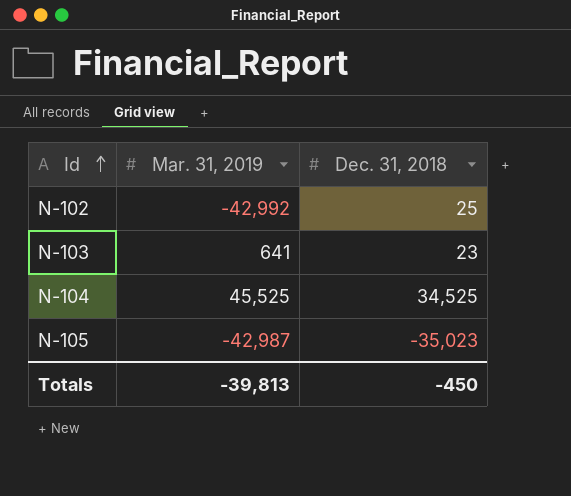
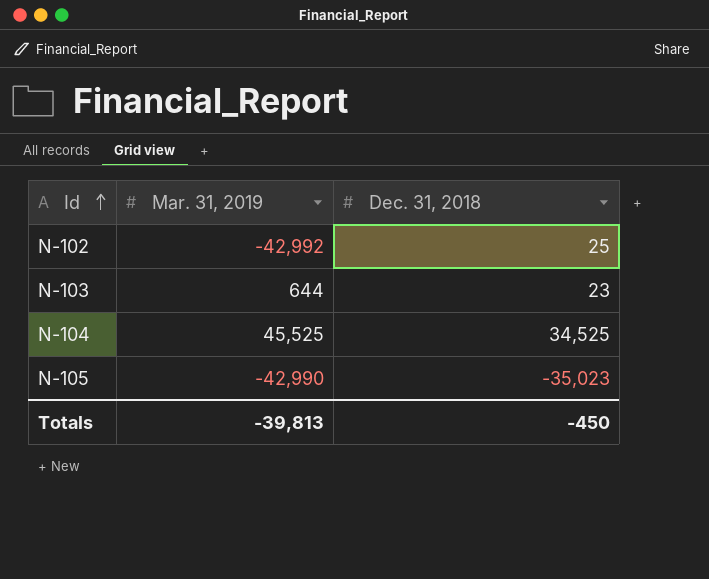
N-103 | Mar. 31, 2019: 641 -> 644
N-105 | Mar. 31, 2019: -42,987 -> -42,990

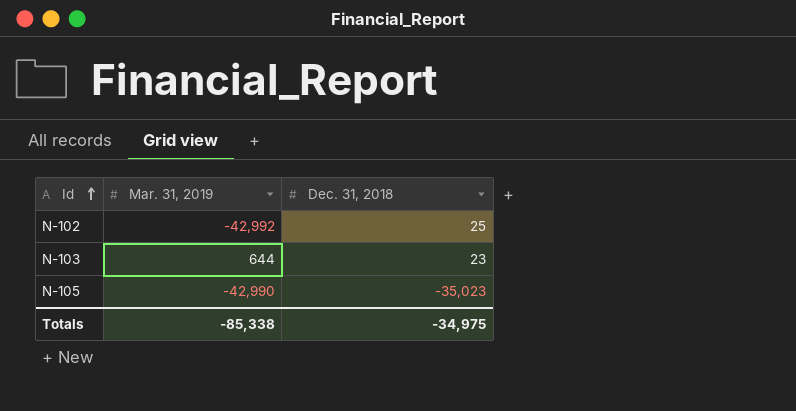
row N-104: 45,525 | 34,525 -> none
Totals | Mar. 31, 2019: -39,813 -> -85,338
Totals | Dec. 31, 2018: -450 -> -34,975

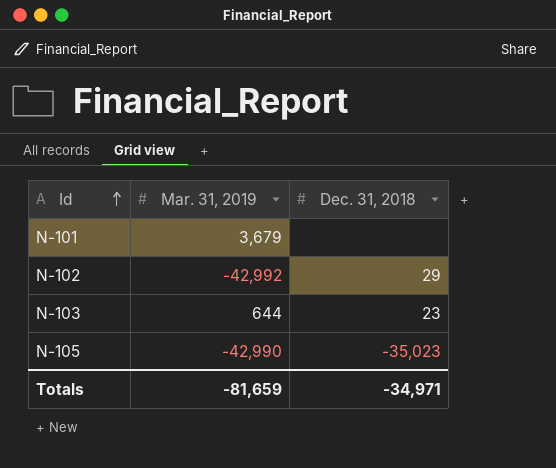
row N-101: none -> 3,679 | none
N-102 | Dec. 31, 2018: 25 -> 29
Totals | Mar. 31, 2019: -85,338 -> -81,659
Totals | Dec. 31, 2018: -34,975 -> -34,971

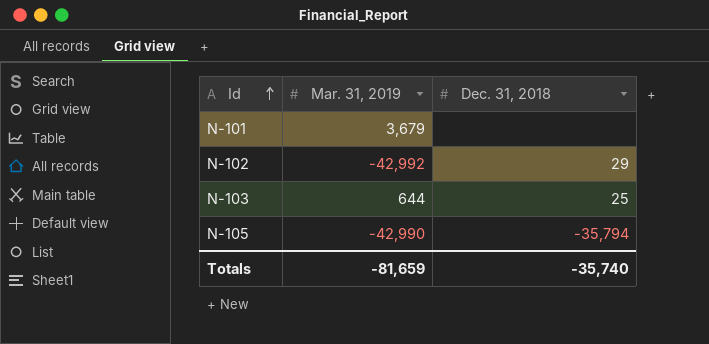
N-103 | Dec. 31, 2018: 23 -> 25
N-105 | Dec. 31, 2018: -35,023 -> -35,794
Totals | Dec. 31, 2018: -34,971 -> -35,740

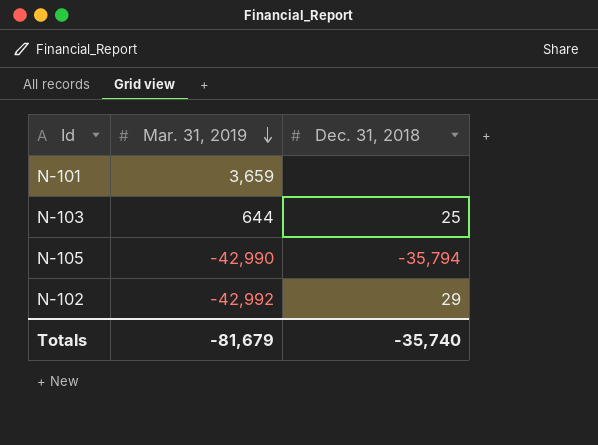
row order: Id ascending -> Mar. 31, 2019 descending
N-101 | Mar. 31, 2019: 3,679 -> 3,659
Totals | Mar. 31, 2019: -81,659 -> -81,679

